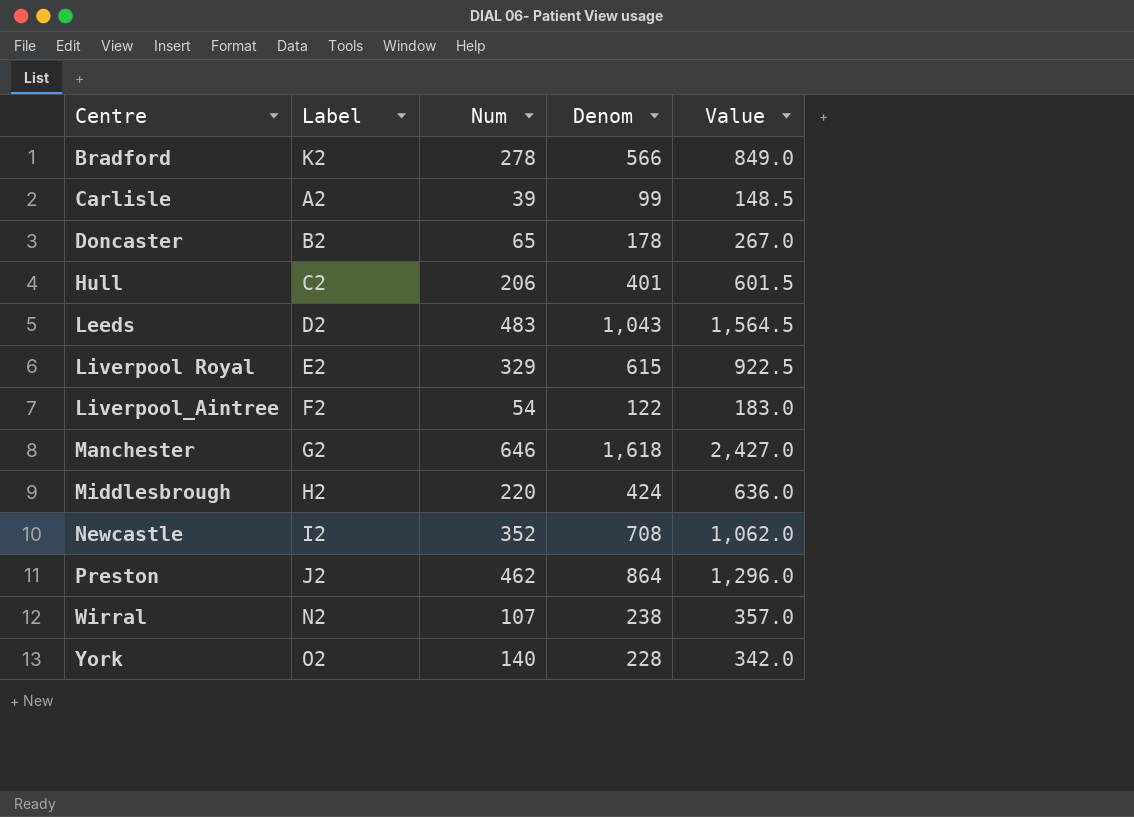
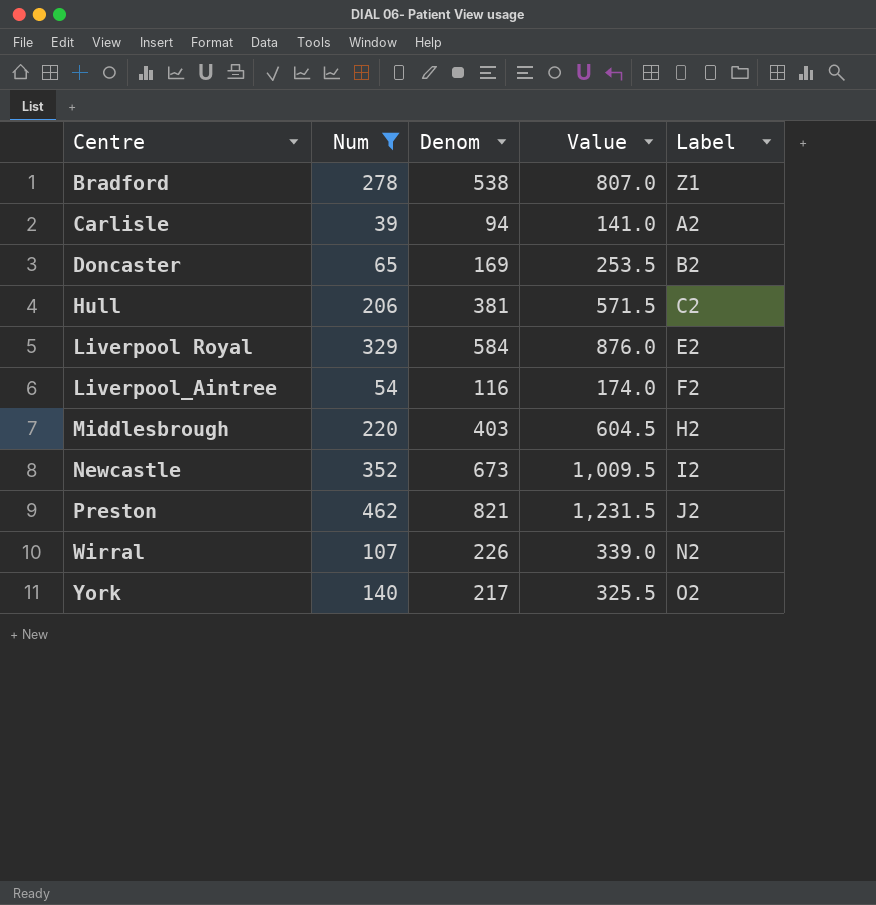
filter: none -> Num <= 462
column Label | position: 2 -> 5
Bradford | Denom: 566 -> 538
Bradford | Value: 849.0 -> 807.0
Bradford | Label: K2 -> Z1
Carlisle | Denom: 99 -> 94
Carlisle | Value: 148.5 -> 141.0
Doncaster | Denom: 178 -> 169
Doncaster | Value: 267.0 -> 253.5
Hull | Denom: 401 -> 381
Hull | Value: 601.5 -> 571.5
Liverpool Royal | Denom: 615 -> 584
Liverpool Royal | Value: 922.5 -> 876.0
Liverpool_Aintree | Denom: 122 -> 116
Liverpool_Aintree | Value: 183.0 -> 174.0
Middlesbrough | Denom: 424 -> 403
Middlesbrough | Value: 636.0 -> 604.5
Newcastle | Denom: 708 -> 673
Newcastle | Value: 1,062.0 -> 1,009.5
Preston | Denom: 864 -> 821
Preston | Value: 1,296.0 -> 1,231.5
Wirral | Denom: 238 -> 226
Wirral | Value: 357.0 -> 339.0
York | Denom: 228 -> 217
York | Value: 342.0 -> 325.5

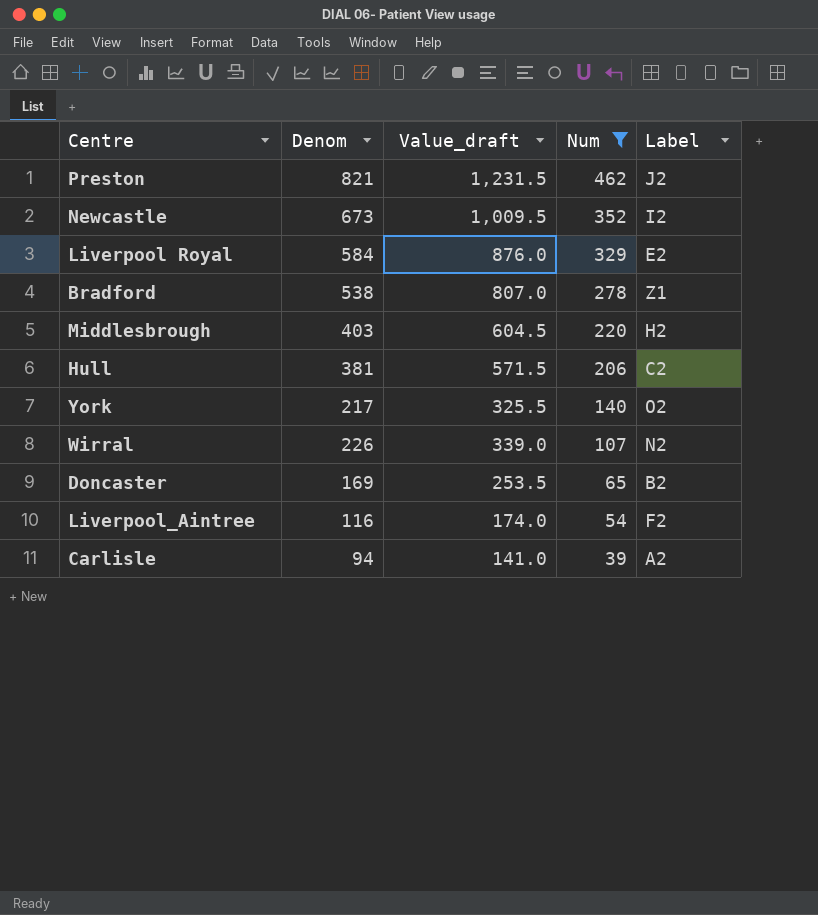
row order: Centre ascending -> Num descending
column name: Value -> Value_draft
column Num | position: 2 -> 4

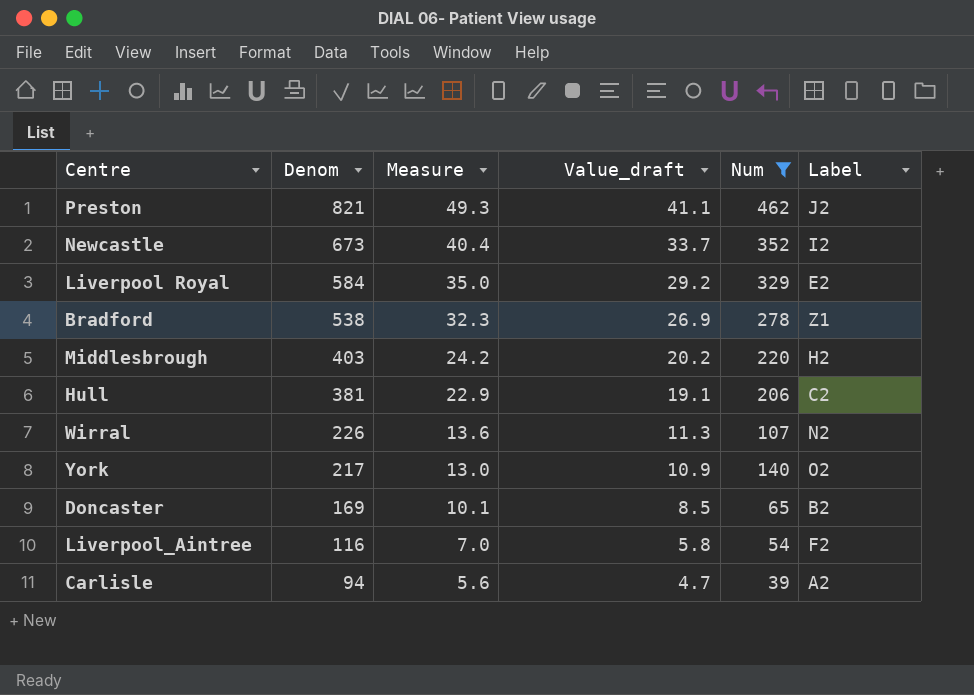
row order: Num descending -> Denom descending
column Measure | formula: none -> [Denom] * 0.06
column Value_draft | formula: [Denom] * 1.5 -> [Denom] * 0.05

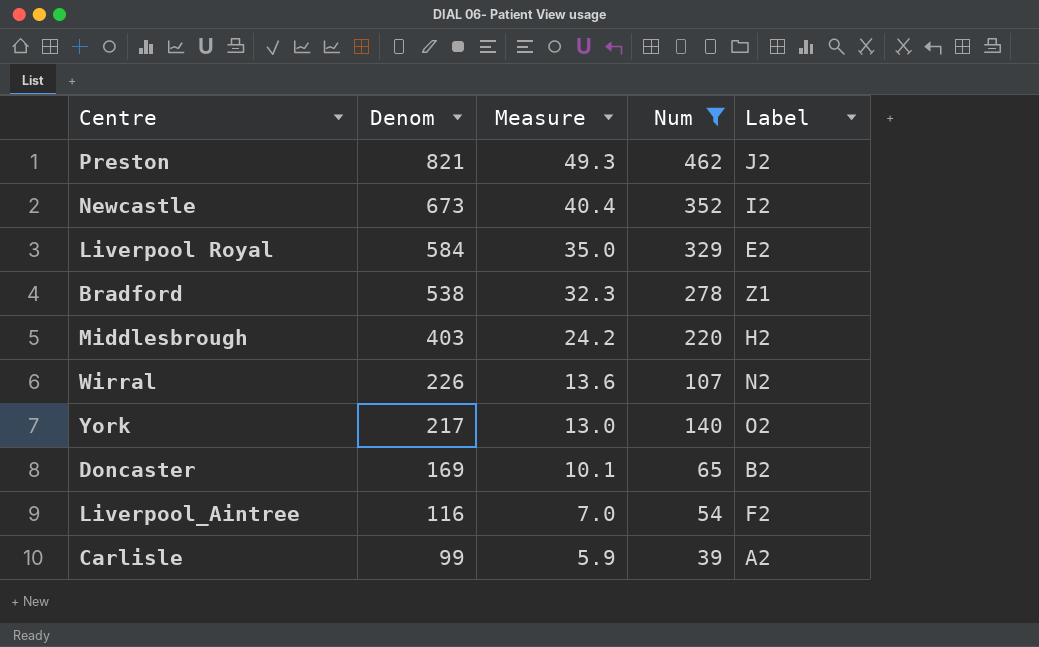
column Value_draft | formula: [Denom] * 0.05 -> none
row Hull: 381 | 22.9 | 19.1 | 206 | C2 -> none
Carlisle | Denom: 94 -> 99
Carlisle | Measure: 5.6 -> 5.9

